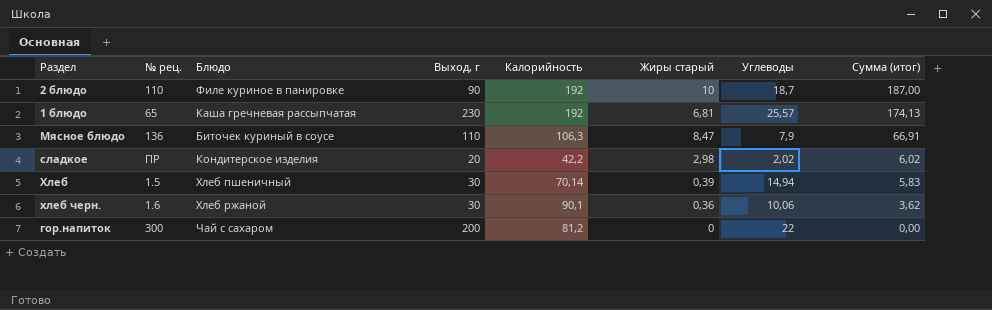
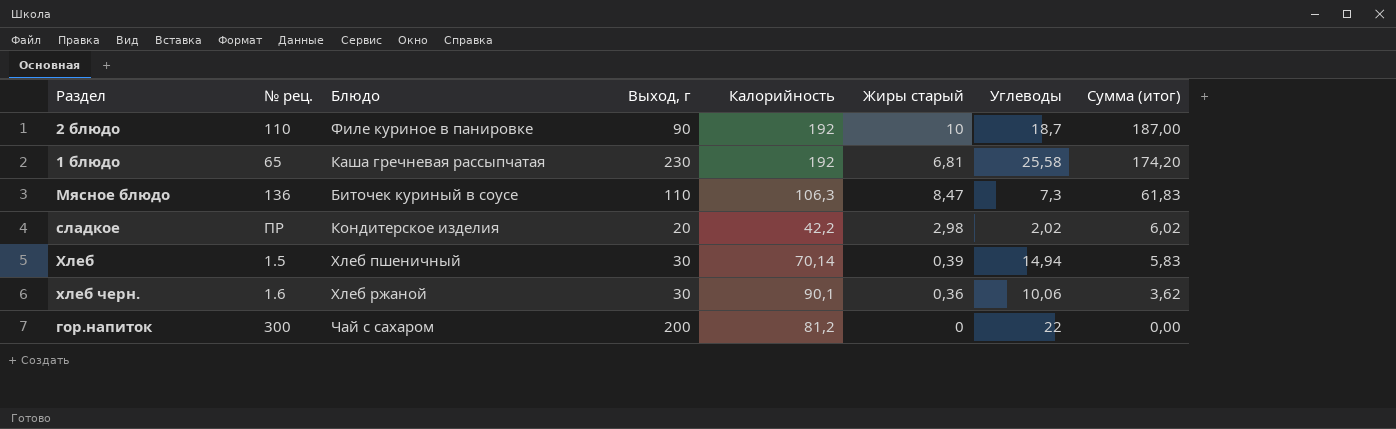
1 блюдо | Углеводы: 25,57 -> 25,58
1 блюдо | Сумма (итог): 174,13 -> 174,20
Мясное блюдо | Углеводы: 7,9 -> 7,3
Мясное блюдо | Сумма (итог): 66,91 -> 61,83

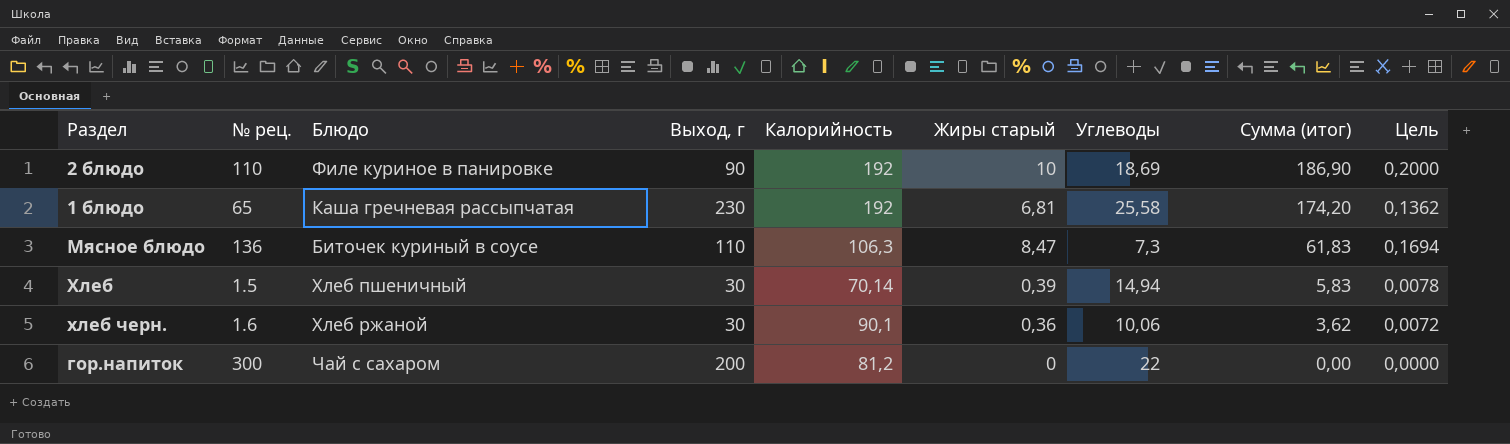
column Цель | formula: none -> [Жиры старый] * 0,02
row сладкое: ПР | Кондитерское изделия | 20 | 42,2 | 2,98 | 2,02 | 6,02 -> none
2 блюдо | Углеводы: 18,7 -> 18,69
2 блюдо | Сумма (итог): 187,00 -> 186,90

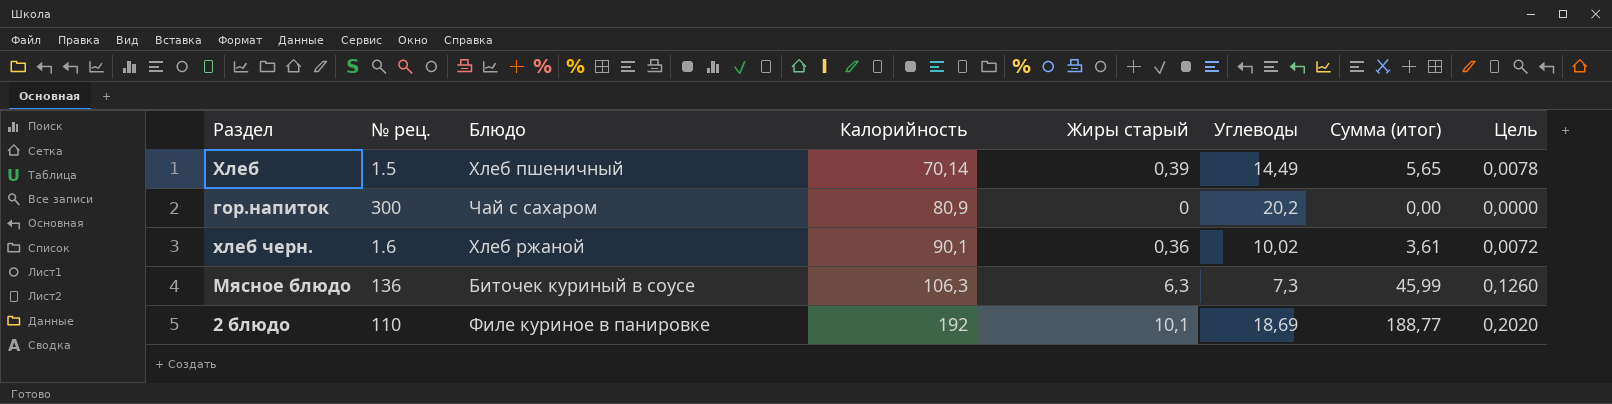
row order: Сумма (итог) descending -> Калорийность ascending
column Выход, г | position: 4 -> none
row 1 блюдо: 65 | Каша гречневая рассыпчатая | 230 | 192 | 6,81 | 25,58 | 174,20 | 0,1362 -> none
Хлеб | Углеводы: 14,94 -> 14,49
Хлеб | Сумма (итог): 5,83 -> 5,65
гор.напиток | Калорийность: 81,2 -> 80,9
гор.напиток | Углеводы: 22 -> 20,2
хлеб черн. | Углеводы: 10,06 -> 10,02
хлеб черн. | Сумма (итог): 3,62 -> 3,61
Мясное блюдо | Жиры старый: 8,47 -> 6,3
Мясное блюдо | Сумма (итог): 61,83 -> 45,99
Мясное блюдо | Цель: 0,1694 -> 0,1260
2 блюдо | Жиры старый: 10 -> 10,1
2 блюдо | Сумма (итог): 186,90 -> 188,77
2 блюдо | Цель: 0,2000 -> 0,2020

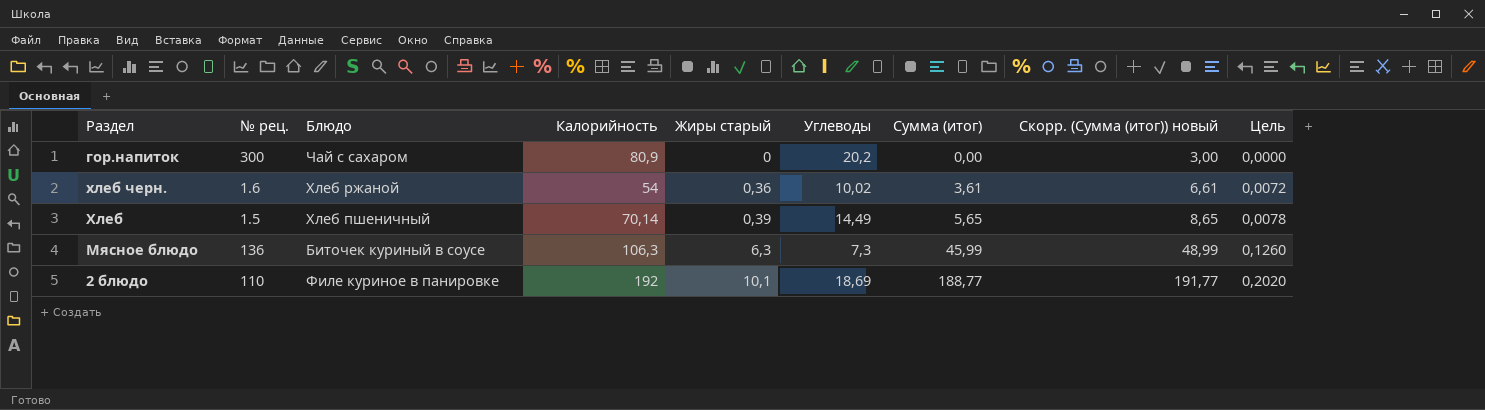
row order: Калорийность ascending -> Жиры старый ascending
column Скорр. (Сумма (итог)) новый | formula: none -> [Сумма (итог)] + 3
хлеб черн. | Калорийность: 90,1 -> 54

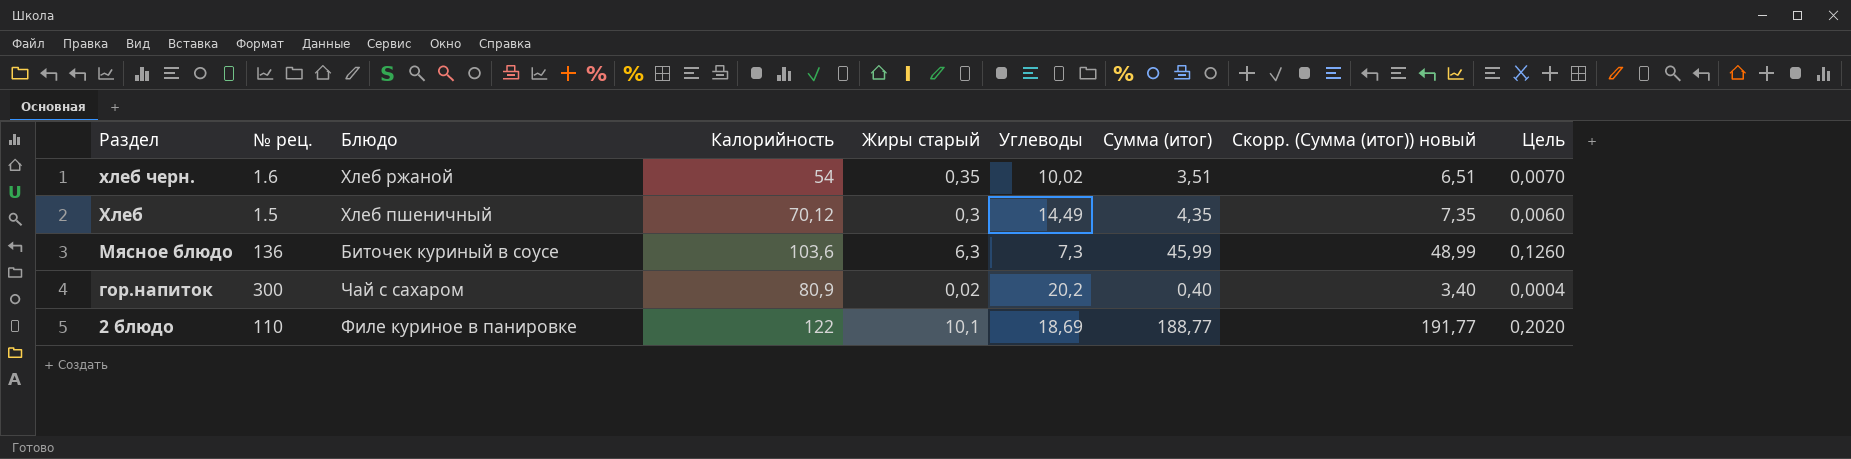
row order: Жиры старый ascending -> Раздел descending
хлеб черн. | Жиры старый: 0,36 -> 0,35
хлеб черн. | Сумма (итог): 3,61 -> 3,51
хлеб черн. | Скорр. (Сумма (итог)) новый: 6,61 -> 6,51
хлеб черн. | Цель: 0,0072 -> 0,0070
Хлеб | Калорийность: 70,14 -> 70,12
Хлеб | Жиры старый: 0,39 -> 0,3
Хлеб | Сумма (итог): 5,65 -> 4,35
Хлеб | Скорр. (Сумма (итог)) новый: 8,65 -> 7,35
Хлеб | Цель: 0,0078 -> 0,0060
Мясное блюдо | Калорийность: 106,3 -> 103,6
гор.напиток | Жиры старый: 0 -> 0,02
гор.напиток | Сумма (итог): 0,00 -> 0,40
гор.напиток | Скорр. (Сумма (итог)) новый: 3,00 -> 3,40
гор.напиток | Цель: 0,0000 -> 0,0004
2 блюдо | Калорийность: 192 -> 122

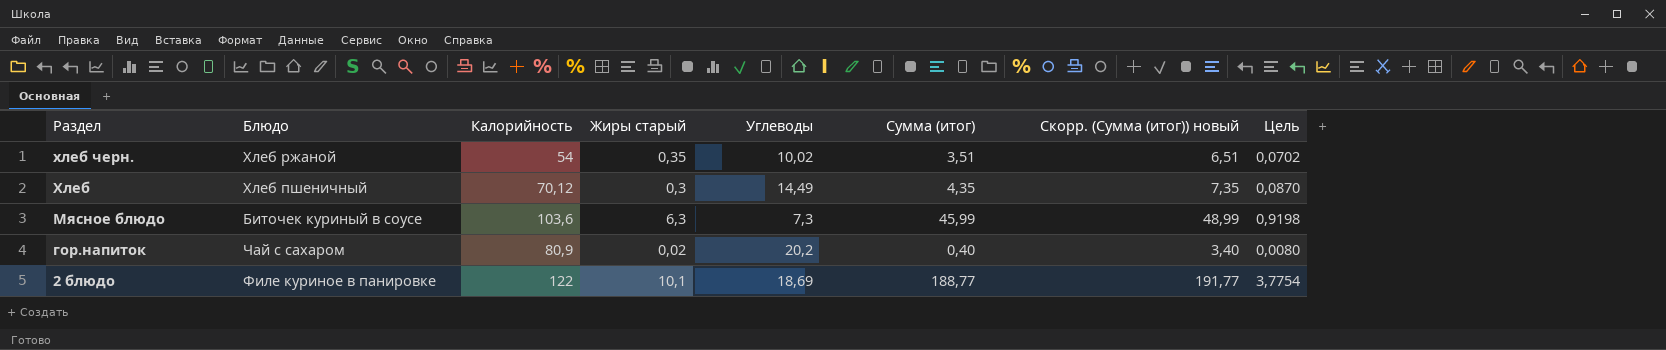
column № рец. | position: 2 -> none
column Цель | formula: [Жиры старый] * 0,02 -> [Сумма (итог)] * 0,02

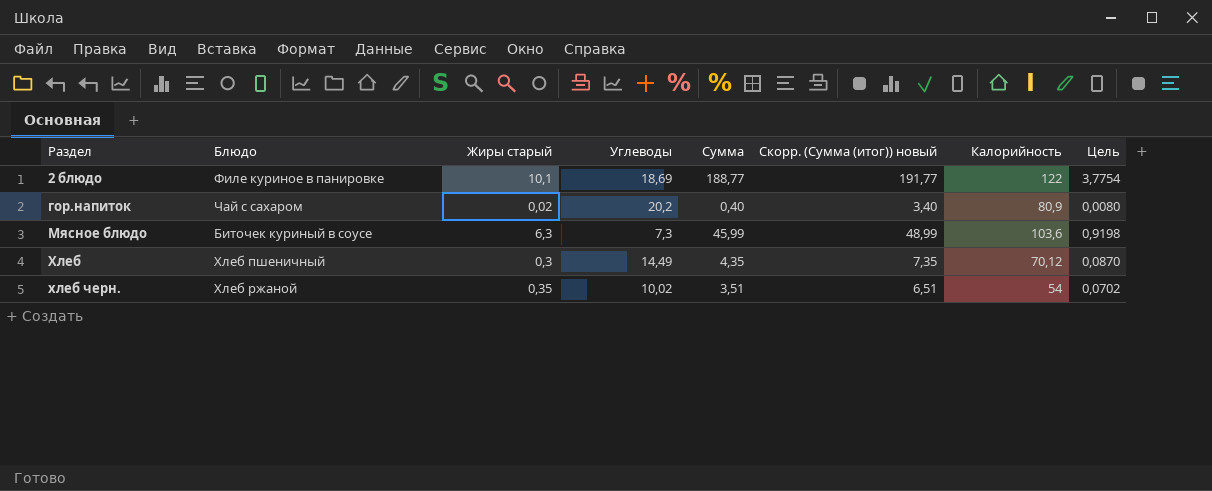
row order: Раздел descending -> Раздел ascending
column name: Сумма (итог) -> Сумма
column Калорийность | position: 3 -> 7

